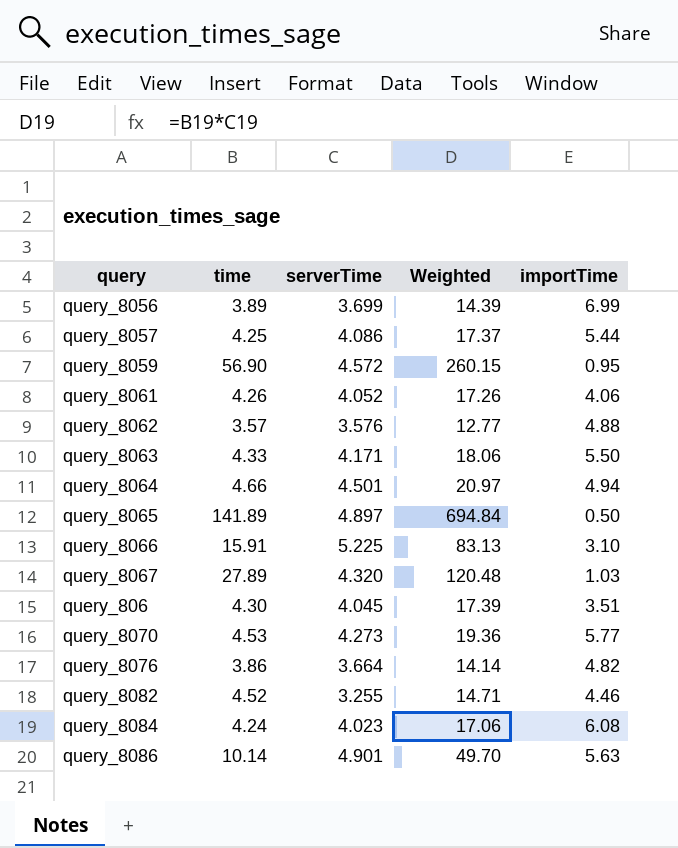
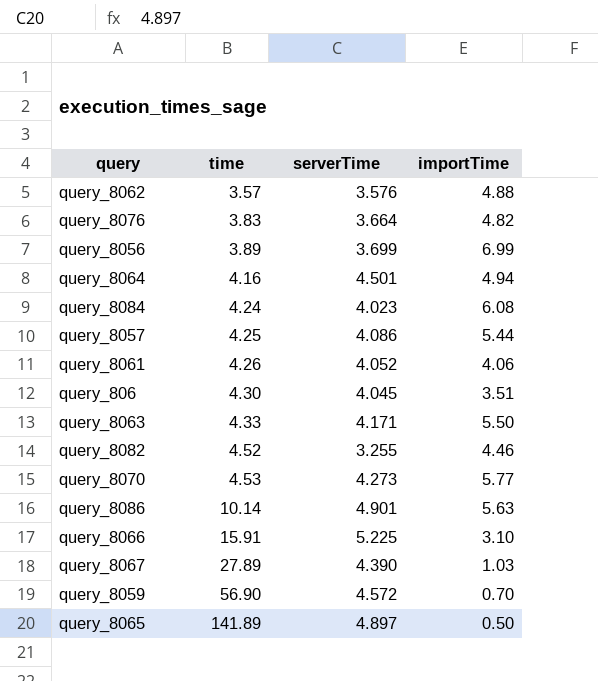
row order: none -> time ascending
column Weighted | formula: [time] * [serverTime] -> none
query_8076 | time: 3.86 -> 3.83
query_8064 | time: 4.66 -> 4.16
query_8067 | serverTime: 4.320 -> 4.390
query_8059 | importTime: 0.95 -> 0.70

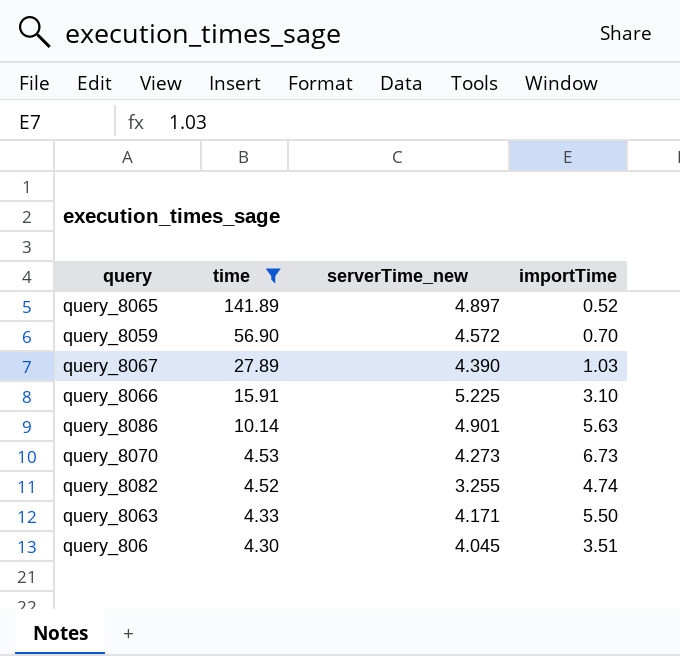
filter: none -> time >= 4.30
row order: time ascending -> time descending
column name: serverTime -> serverTime_new
query_8065 | importTime: 0.50 -> 0.52
query_8070 | importTime: 5.77 -> 6.73
query_8082 | importTime: 4.46 -> 4.74

